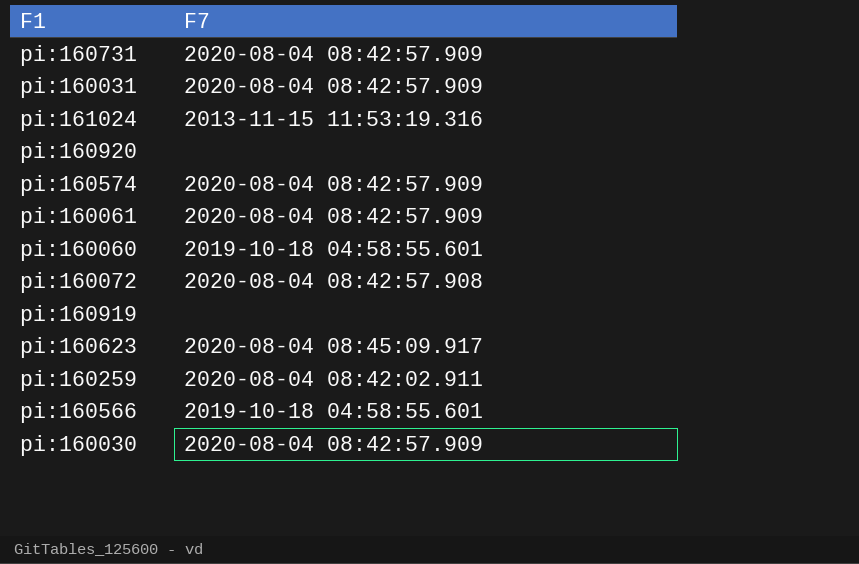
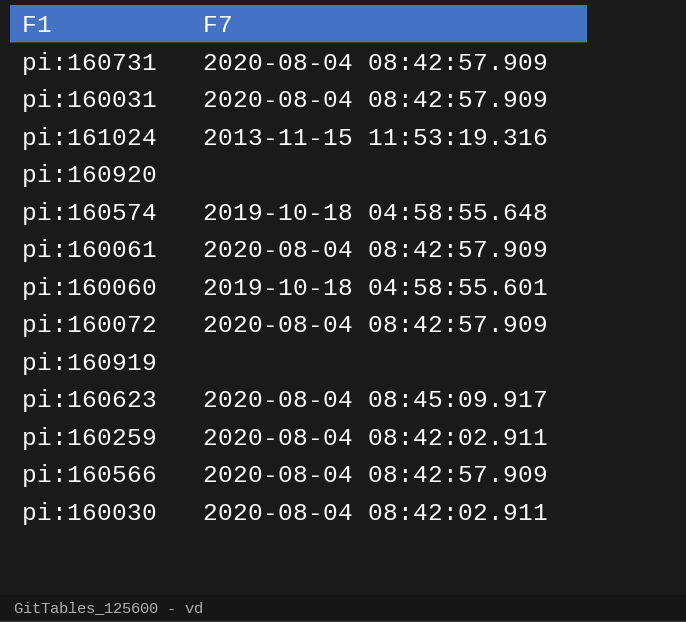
pi:160574 | F7: 2020-08-04 08:42:57.909 -> 2019-10-18 04:58:55.648
pi:160072 | F7: 2020-08-04 08:42:57.908 -> 2020-08-04 08:42:57.909
pi:160566 | F7: 2019-10-18 04:58:55.601 -> 2020-08-04 08:42:57.909
pi:160030 | F7: 2020-08-04 08:42:57.909 -> 2020-08-04 08:42:02.911

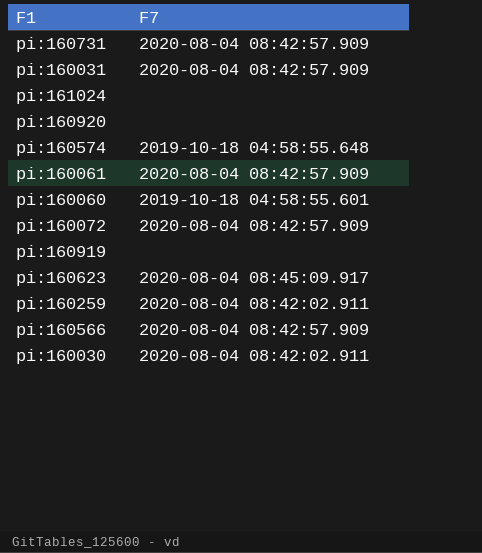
pi:161024 | F7: 2013-11-15 11:53:19.316 -> none

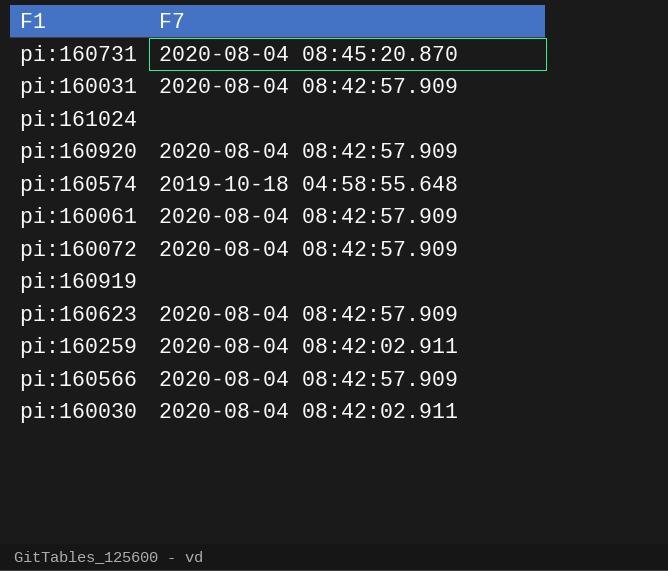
row pi:160060: 2019-10-18 04:58:55.601 -> none
pi:160731 | F7: 2020-08-04 08:42:57.909 -> 2020-08-04 08:45:20.870
pi:160920 | F7: none -> 2020-08-04 08:42:57.909
pi:160623 | F7: 2020-08-04 08:45:09.917 -> 2020-08-04 08:42:57.909

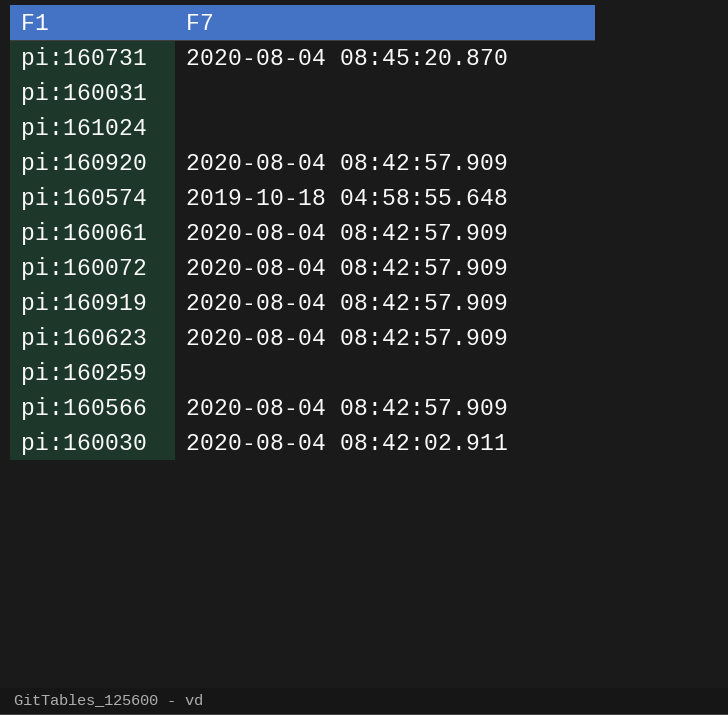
pi:160031 | F7: 2020-08-04 08:42:57.909 -> none
pi:160919 | F7: none -> 2020-08-04 08:42:57.909
pi:160259 | F7: 2020-08-04 08:42:02.911 -> none

